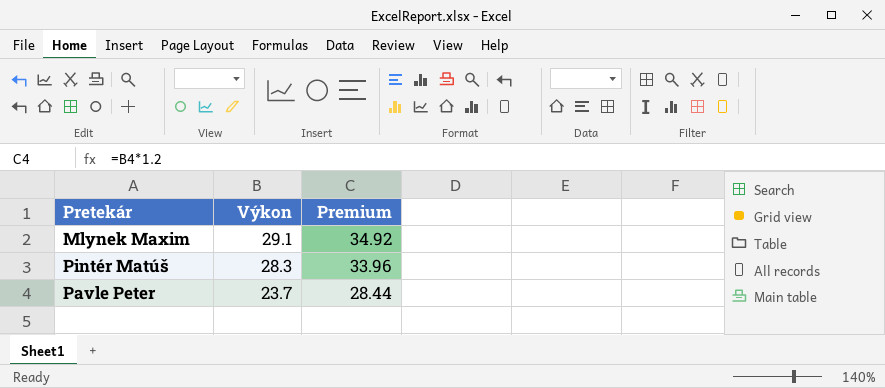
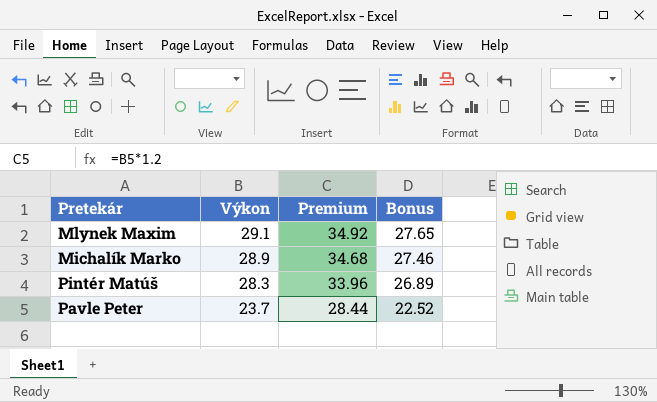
column Bonus | formula: none -> [Výkon] * 0.95
row Michalík Marko: none -> 28.9 | 34.68 | 27.46

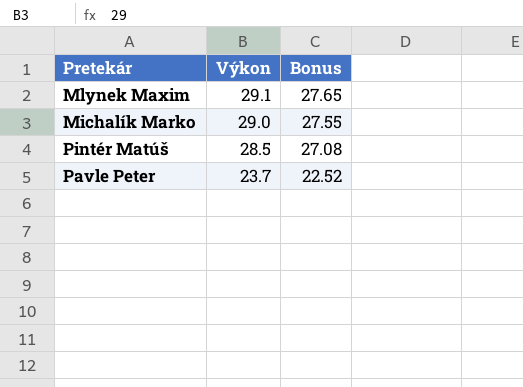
column Premium | formula: [Výkon] * 1.2 -> none
Michalík Marko | Výkon: 28.9 -> 29.0
Michalík Marko | Bonus: 27.46 -> 27.55
Pintér Matúš | Výkon: 28.3 -> 28.5
Pintér Matúš | Bonus: 26.89 -> 27.08

